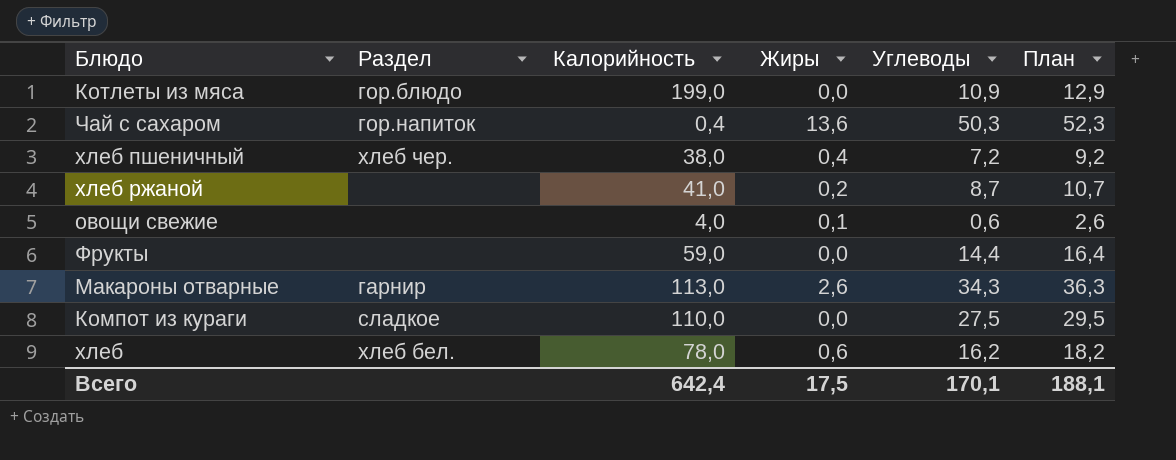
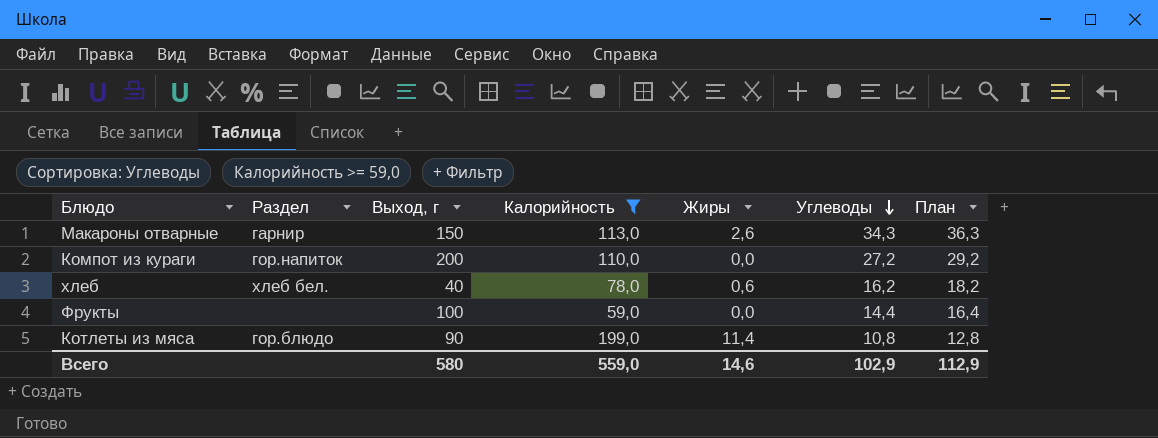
filter: none -> Калорийность >= 59,0
row order: none -> Углеводы descending
column Выход, г | position: none -> 3
Компот из кураги | Раздел: сладкое -> гор.напиток
Компот из кураги | Углеводы: 27,5 -> 27,2
Компот из кураги | План: 29,5 -> 29,2
Котлеты из мяса | Жиры: 0,0 -> 11,4
Котлеты из мяса | Углеводы: 10,9 -> 10,8
Котлеты из мяса | План: 12,9 -> 12,8
Всего | Калорийность: 642,4 -> 559,0
Всего | Жиры: 17,5 -> 14,6
Всего | Углеводы: 170,1 -> 102,9
Всего | План: 188,1 -> 112,9

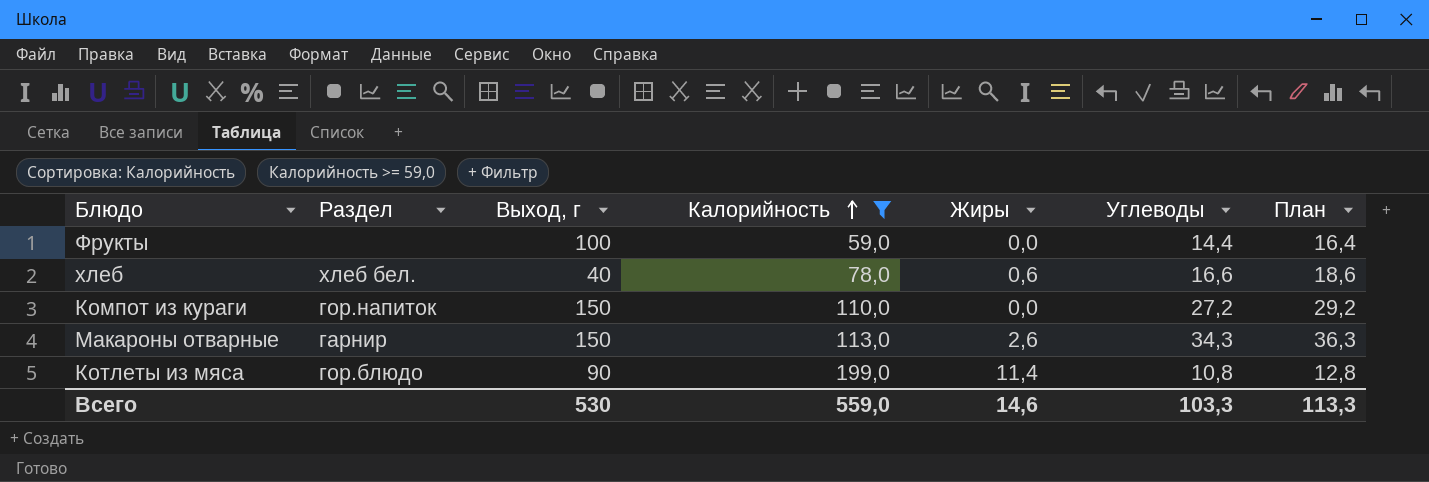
row order: Углеводы descending -> Калорийность ascending
хлеб | Углеводы: 16,2 -> 16,6
хлеб | План: 18,2 -> 18,6
Компот из кураги | Выход, г: 200 -> 150
Всего | Выход, г: 580 -> 530
Всего | Углеводы: 102,9 -> 103,3
Всего | План: 112,9 -> 113,3

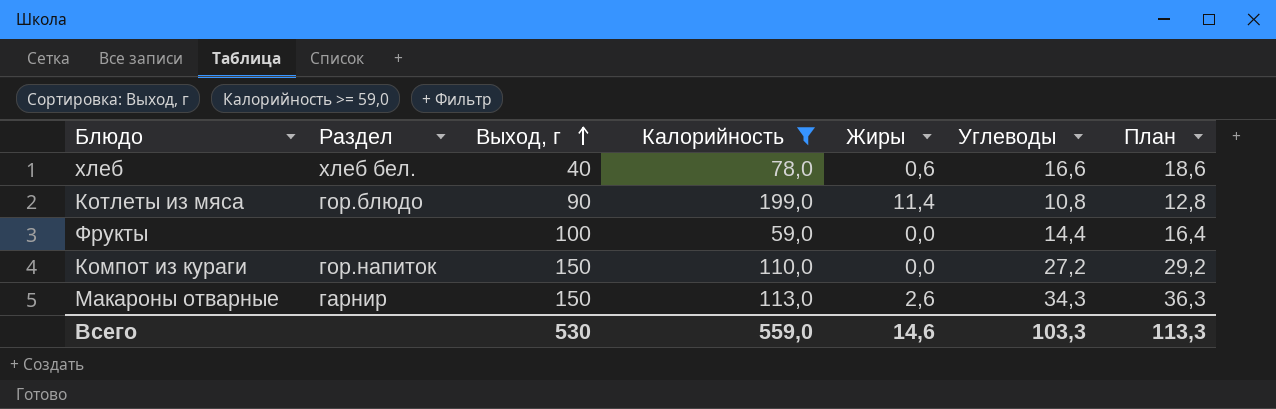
row order: Калорийность ascending -> Выход, г ascending

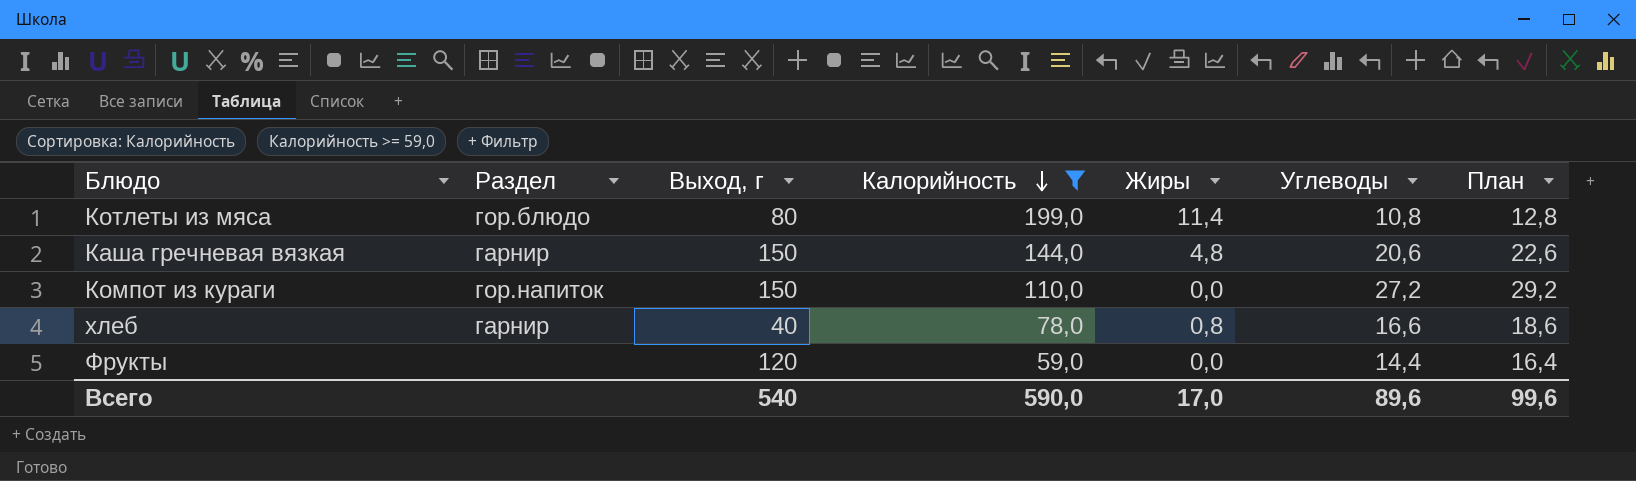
row order: Выход, г ascending -> Калорийность descending
row Макароны отварные: гарнир | 150 | 113,0 | 2,6 | 34,3 | 36,3 -> none
Котлеты из мяса | Выход, г: 90 -> 80
row Каша гречневая вязкая: none -> гарнир | 150 | 144,0 | 4,8 | 20,6 | 22,6
хлеб | Раздел: хлеб бел. -> гарнир
хлеб | Жиры: 0,6 -> 0,8
Фрукты | Выход, г: 100 -> 120
Всего | Выход, г: 530 -> 540
Всего | Калорийность: 559,0 -> 590,0
Всего | Жиры: 14,6 -> 17,0
Всего | Углеводы: 103,3 -> 89,6
Всего | План: 113,3 -> 99,6

